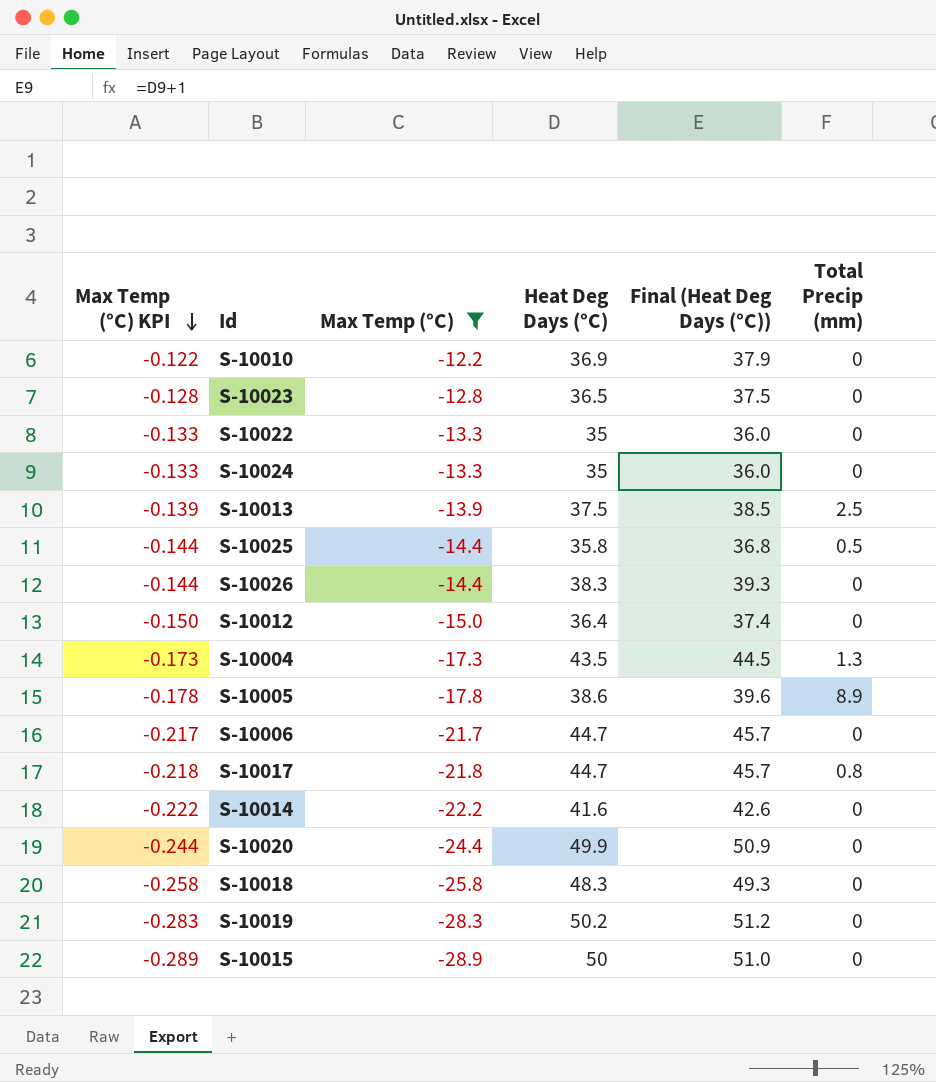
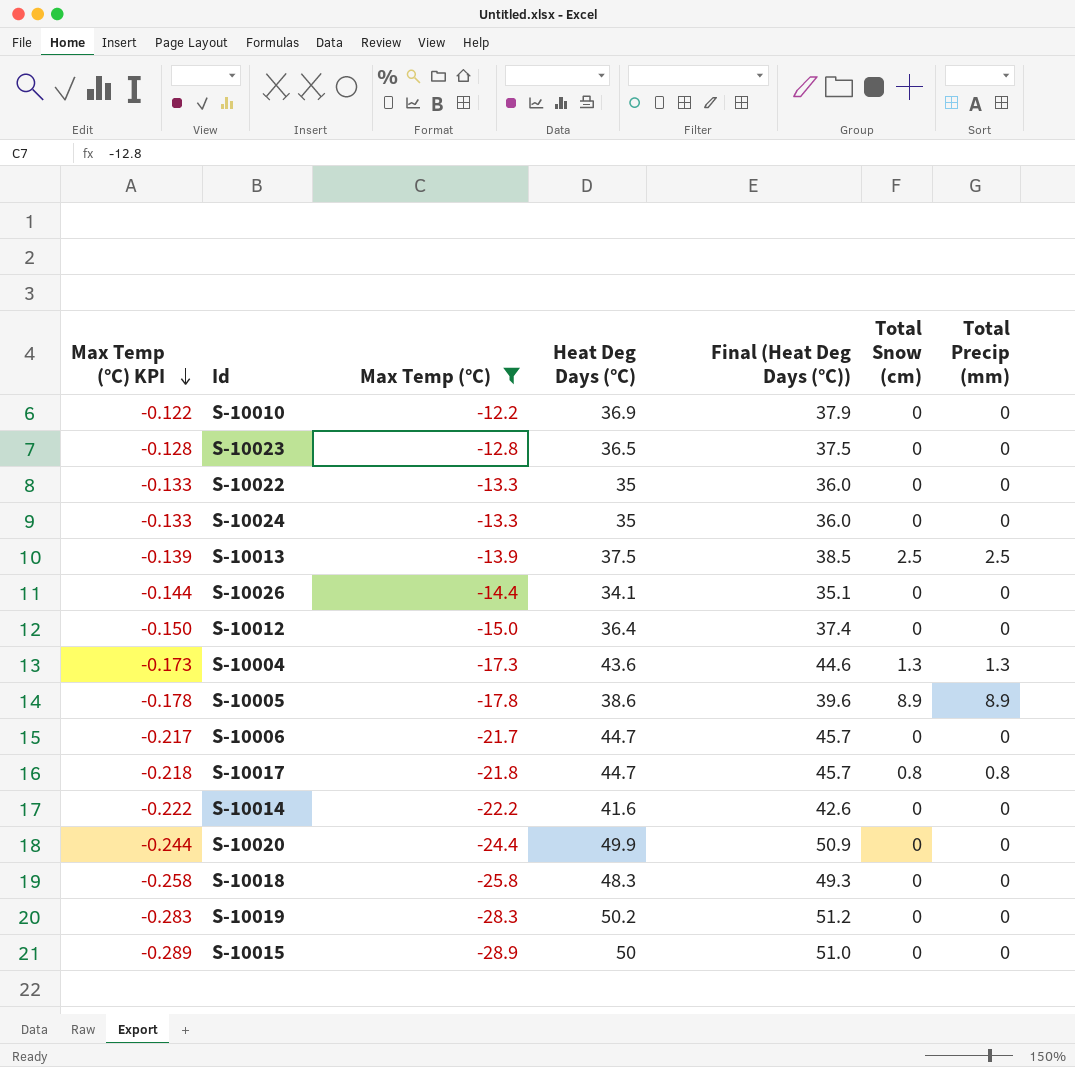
column Total Snow (cm) | position: none -> 6
row S-10025: -0.144 | -14.4 | 35.8 | 36.8 | 0.5 -> none
S-10026 | Heat Deg Days (°C): 38.3 -> 34.1
S-10026 | Final (Heat Deg Days (°C)): 39.3 -> 35.1
S-10004 | Heat Deg Days (°C): 43.5 -> 43.6
S-10004 | Final (Heat Deg Days (°C)): 44.5 -> 44.6

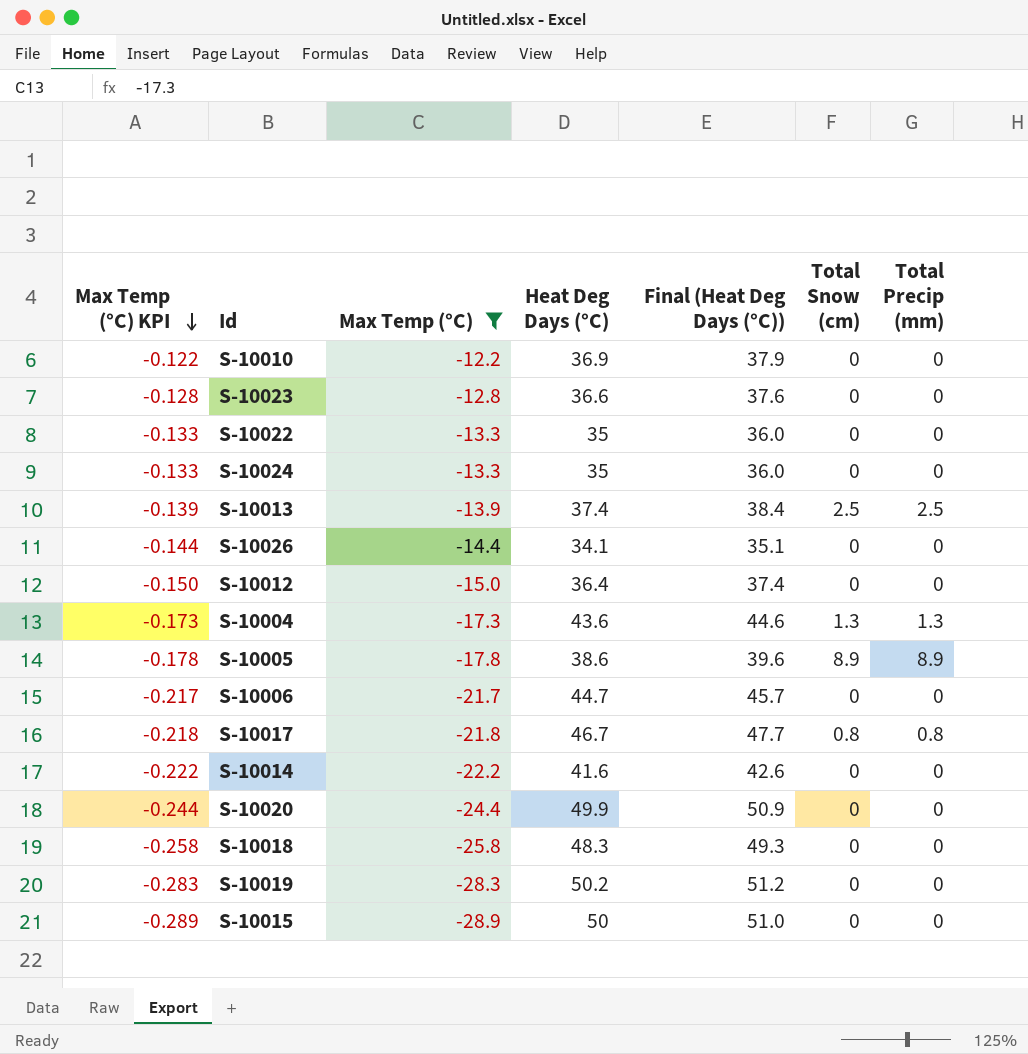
S-10023 | Heat Deg Days (°C): 36.5 -> 36.6
S-10023 | Final (Heat Deg Days (°C)): 37.5 -> 37.6
S-10013 | Heat Deg Days (°C): 37.5 -> 37.4
S-10013 | Final (Heat Deg Days (°C)): 38.5 -> 38.4
S-10017 | Heat Deg Days (°C): 44.7 -> 46.7
S-10017 | Final (Heat Deg Days (°C)): 45.7 -> 47.7

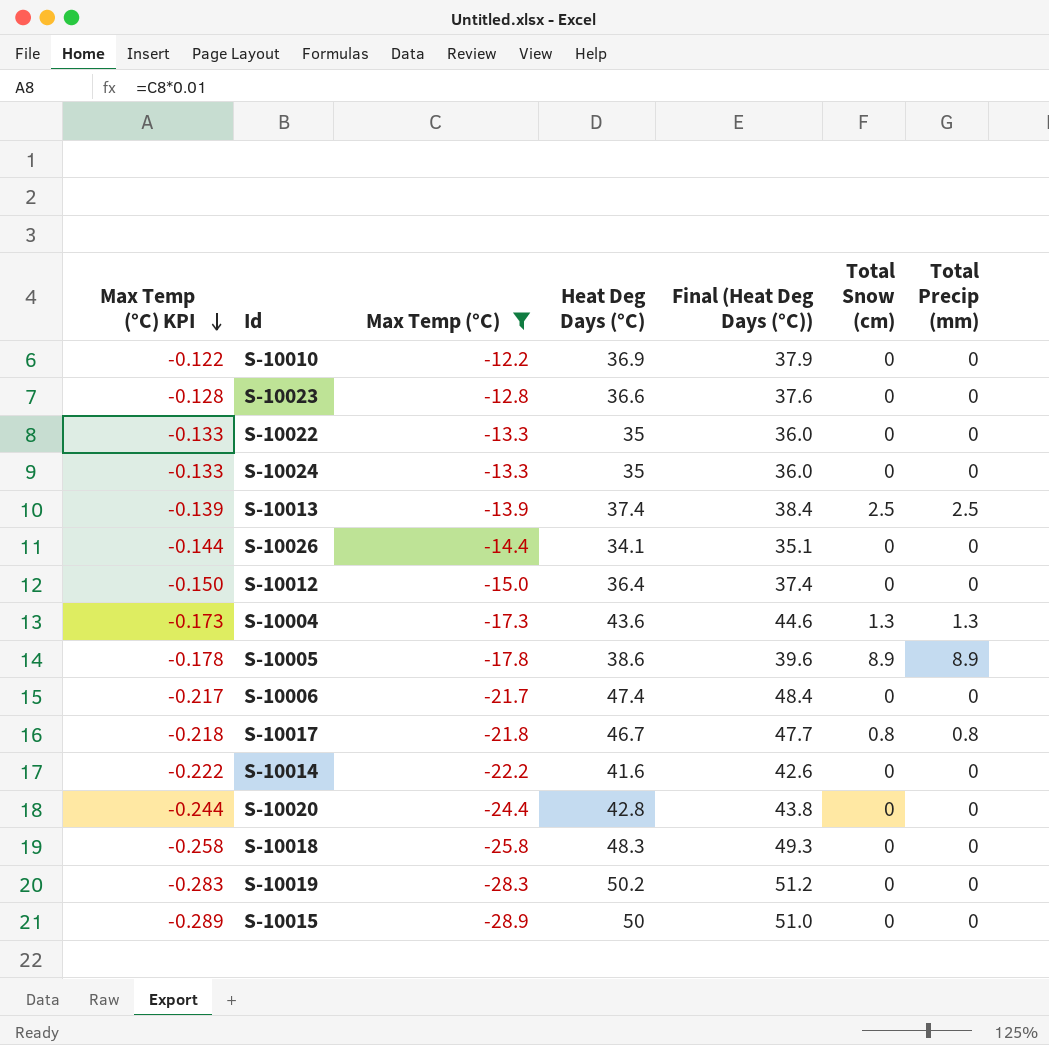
S-10006 | Heat Deg Days (°C): 44.7 -> 47.4
S-10006 | Final (Heat Deg Days (°C)): 45.7 -> 48.4
S-10020 | Heat Deg Days (°C): 49.9 -> 42.8
S-10020 | Final (Heat Deg Days (°C)): 50.9 -> 43.8

